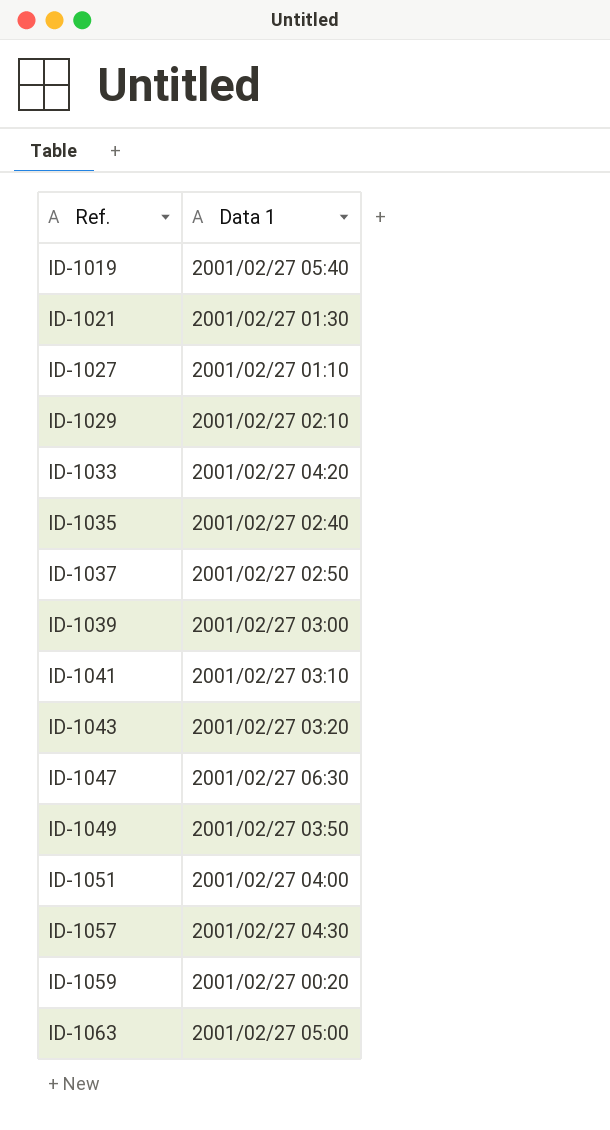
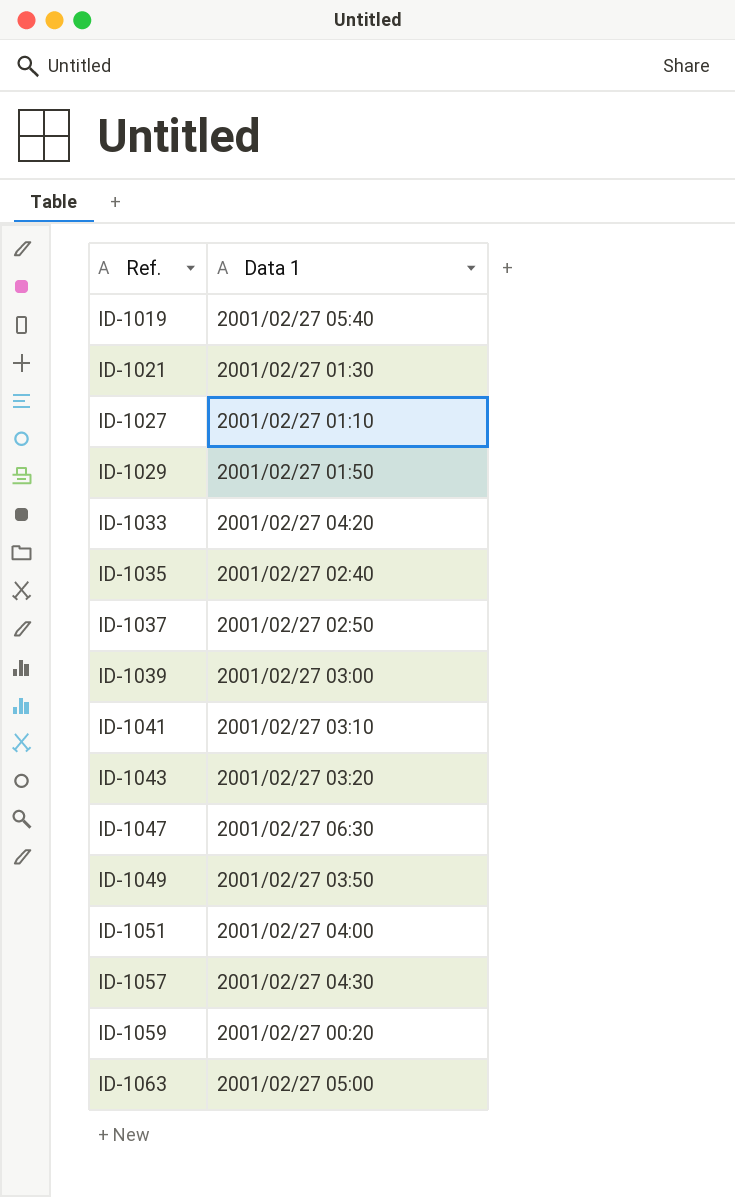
ID-1029 | Data 1: 2001/02/27 02:10 -> 2001/02/27 01:50

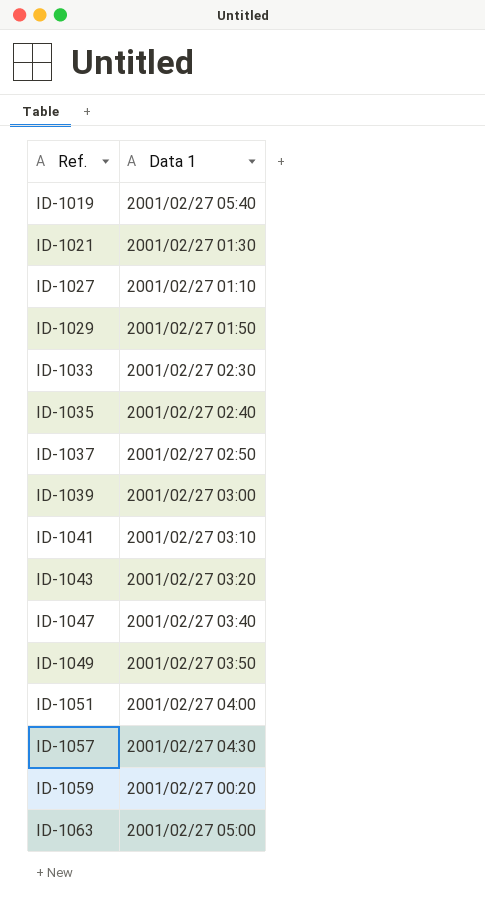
ID-1033 | Data 1: 2001/02/27 04:20 -> 2001/02/27 02:30
ID-1047 | Data 1: 2001/02/27 06:30 -> 2001/02/27 03:40

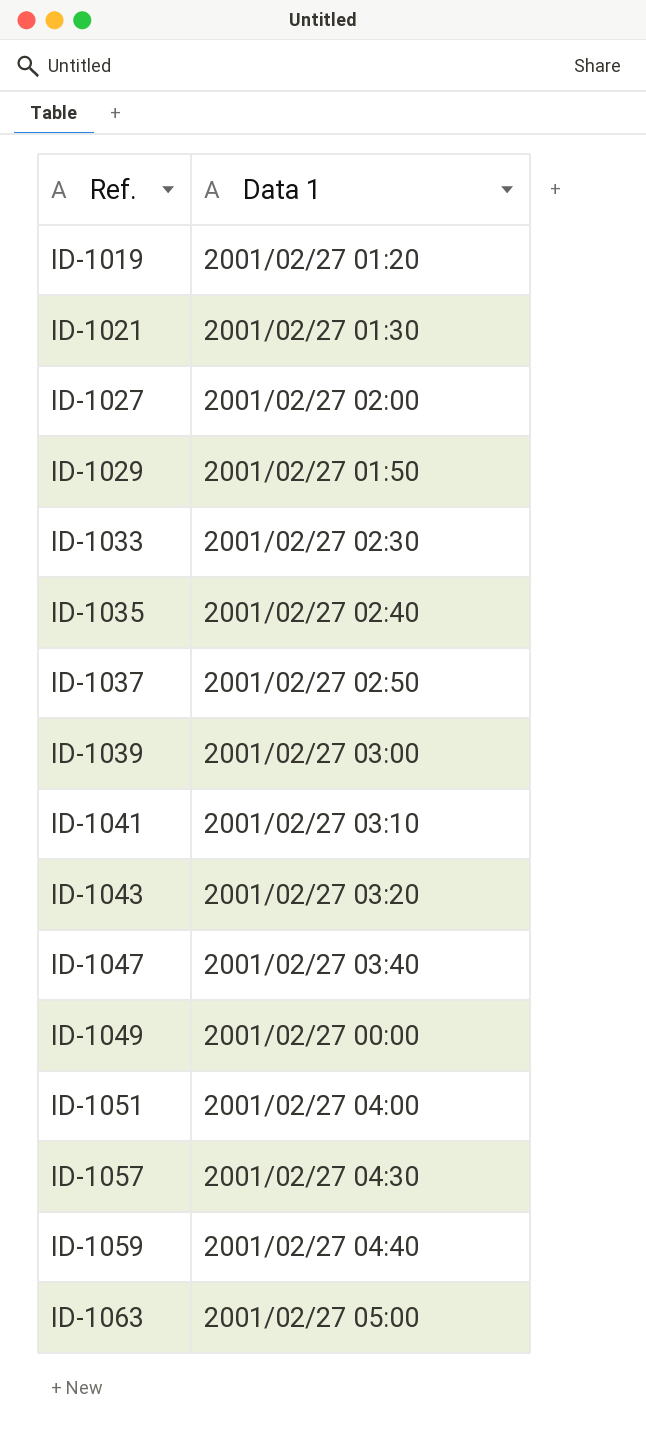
ID-1019 | Data 1: 2001/02/27 05:40 -> 2001/02/27 01:20
ID-1027 | Data 1: 2001/02/27 01:10 -> 2001/02/27 02:00
ID-1049 | Data 1: 2001/02/27 03:50 -> 2001/02/27 00:00
ID-1059 | Data 1: 2001/02/27 00:20 -> 2001/02/27 04:40

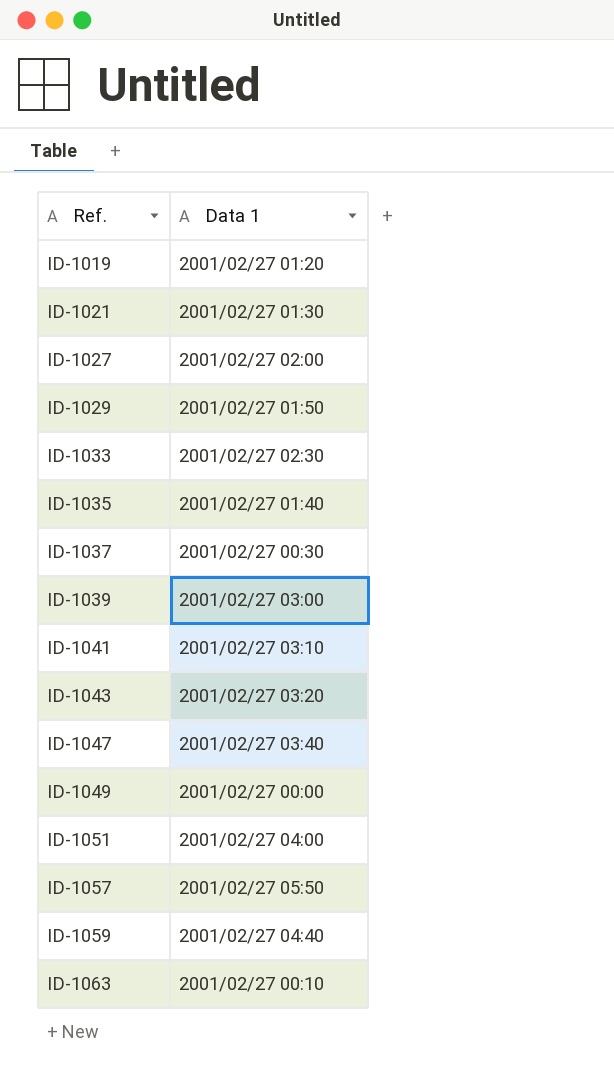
ID-1035 | Data 1: 2001/02/27 02:40 -> 2001/02/27 01:40
ID-1037 | Data 1: 2001/02/27 02:50 -> 2001/02/27 00:30
ID-1057 | Data 1: 2001/02/27 04:30 -> 2001/02/27 05:50
ID-1063 | Data 1: 2001/02/27 05:00 -> 2001/02/27 00:10

